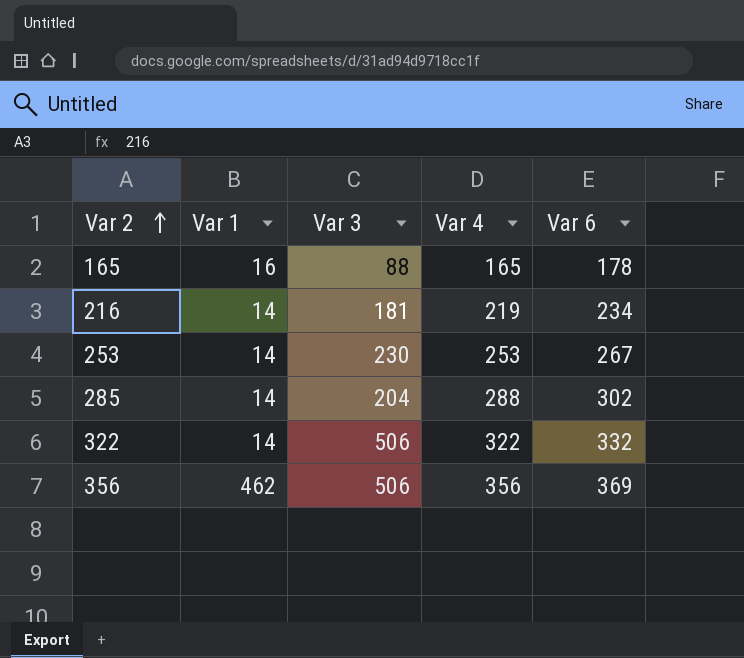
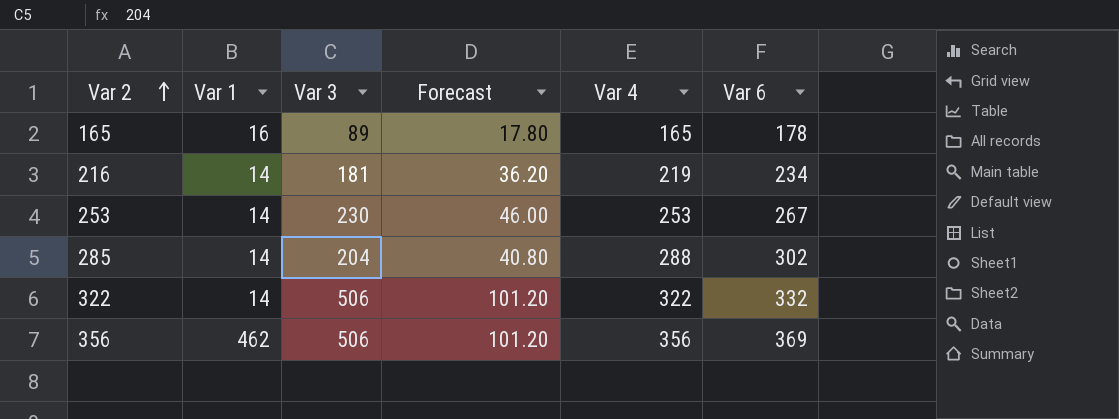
column Forecast | formula: none -> [Var 3] * 0.2
165 | Var 3: 88 -> 89

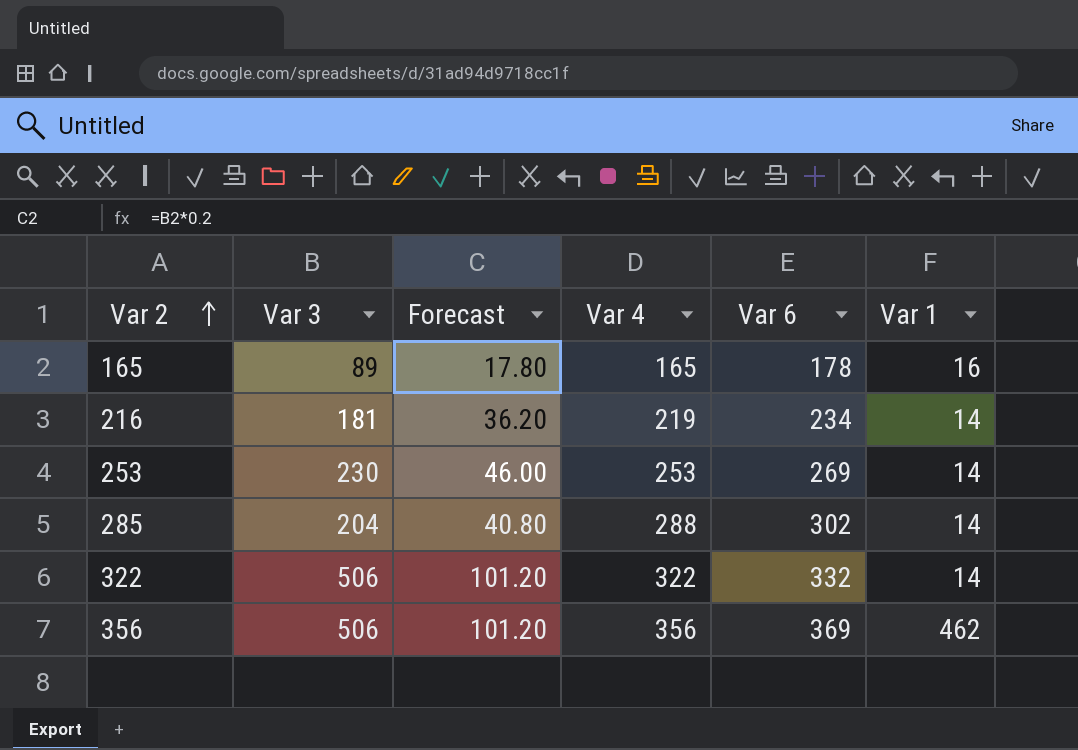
column Var 1 | position: 2 -> 6
253 | Var 6: 267 -> 269

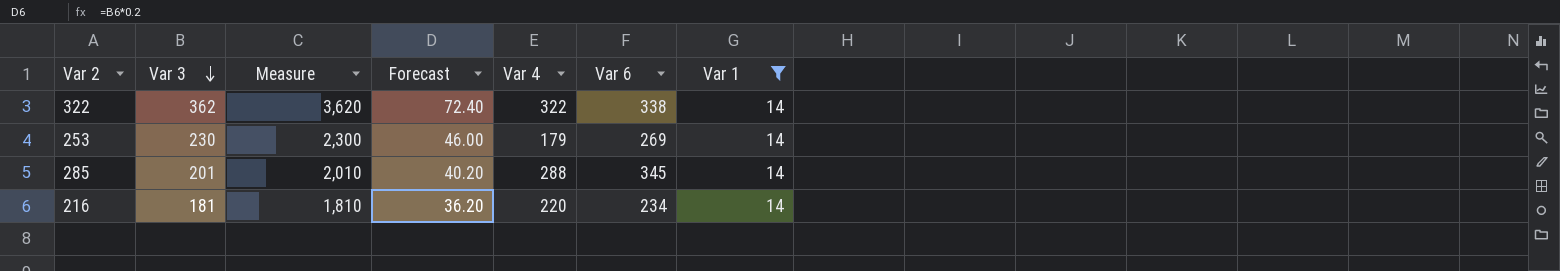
filter: none -> Var 1 = 14
row order: Var 2 ascending -> Var 3 descending
column Measure | formula: none -> [Var 3] * 10
322 | Var 3: 506 -> 362
322 | Forecast: 101.20 -> 72.40
322 | Var 6: 332 -> 338
253 | Var 4: 253 -> 179
285 | Var 3: 204 -> 201
285 | Forecast: 40.80 -> 40.20
285 | Var 6: 302 -> 345
216 | Var 4: 219 -> 220

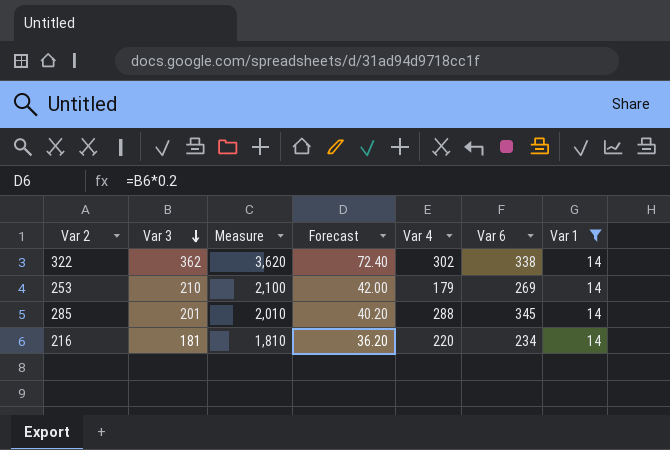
322 | Var 4: 322 -> 302
253 | Var 3: 230 -> 210
253 | Measure: 2,300 -> 2,100
253 | Forecast: 46.00 -> 42.00

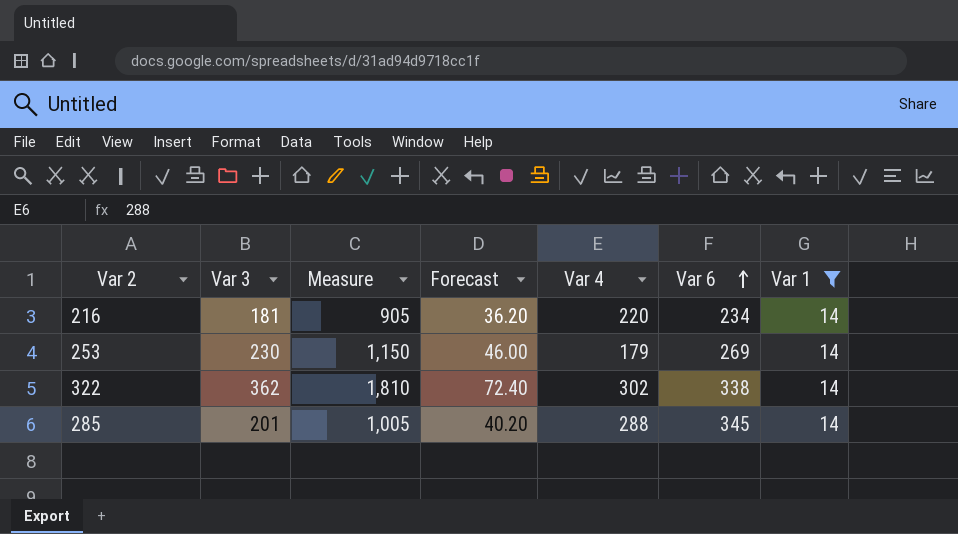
row order: Var 3 descending -> Var 6 ascending
column Measure | formula: [Var 3] * 10 -> [Var 3] * 5
253 | Var 3: 210 -> 230
253 | Forecast: 42.00 -> 46.00

